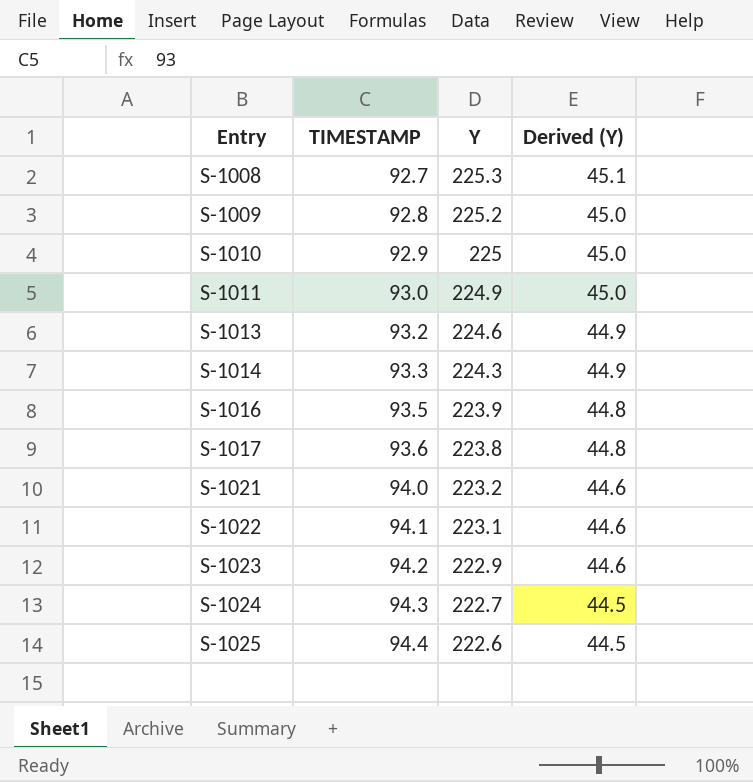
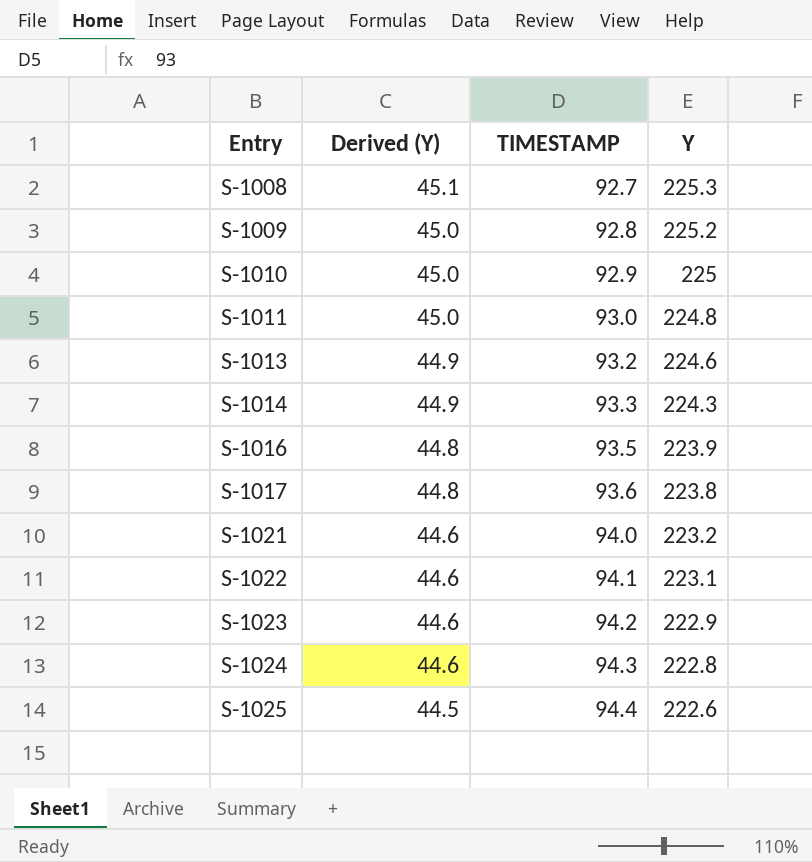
column Derived (Y) | position: 4 -> 2
S-1011 | Y: 224.9 -> 224.8
S-1024 | Derived (Y): 44.5 -> 44.6
S-1024 | Y: 222.7 -> 222.8

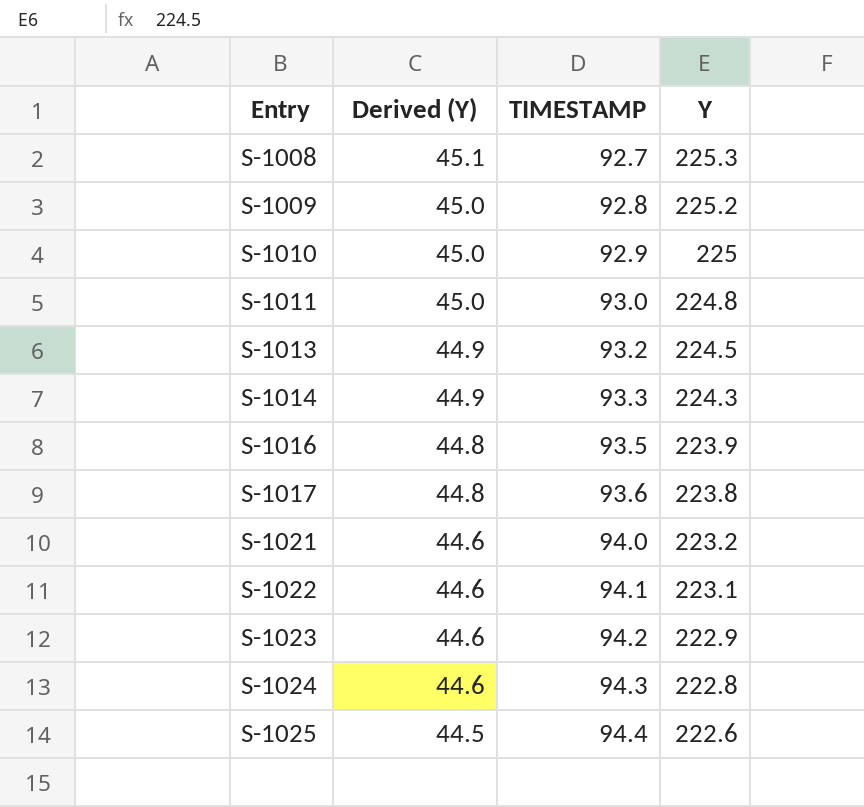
S-1013 | Y: 224.6 -> 224.5

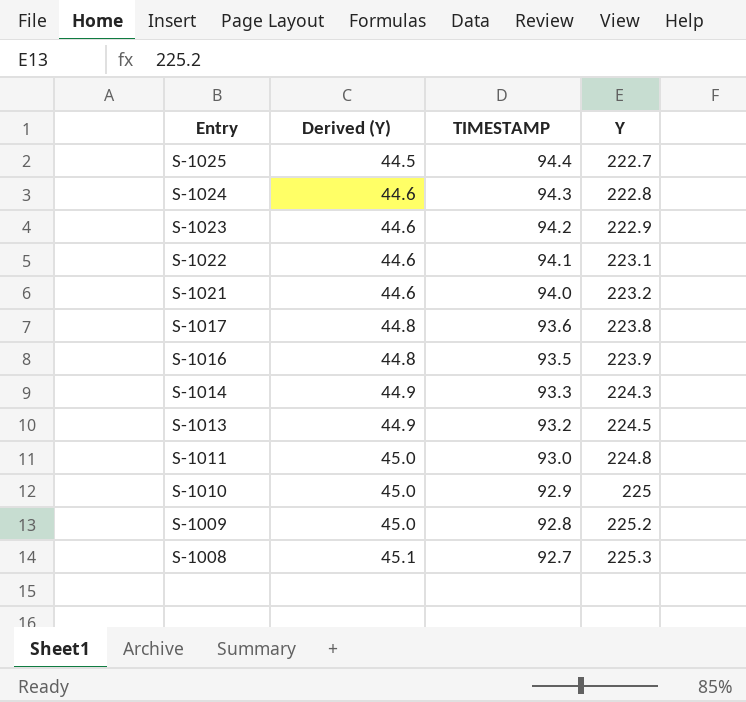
row order: Entry ascending -> Entry descending
S-1025 | Y: 222.6 -> 222.7

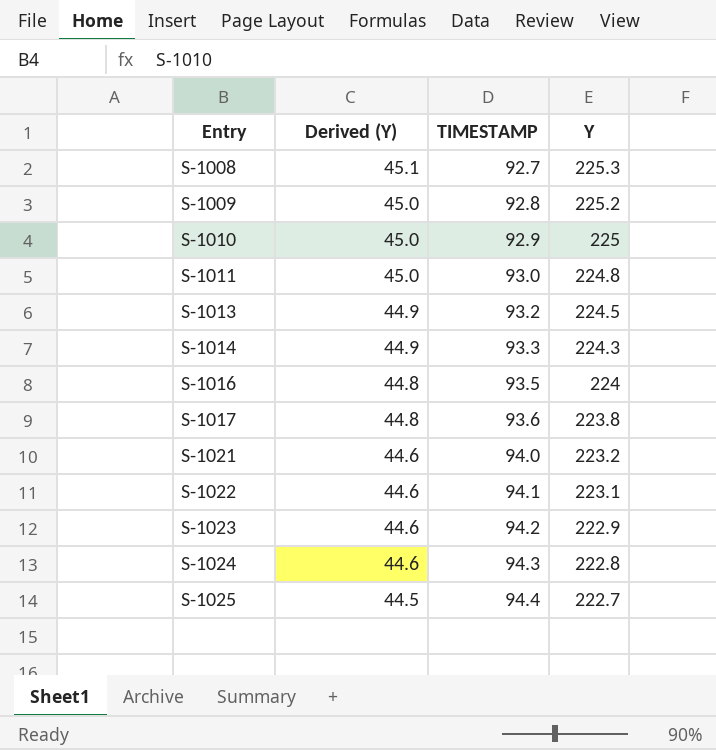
row order: Entry descending -> Entry ascending
S-1016 | Y: 223.9 -> 224

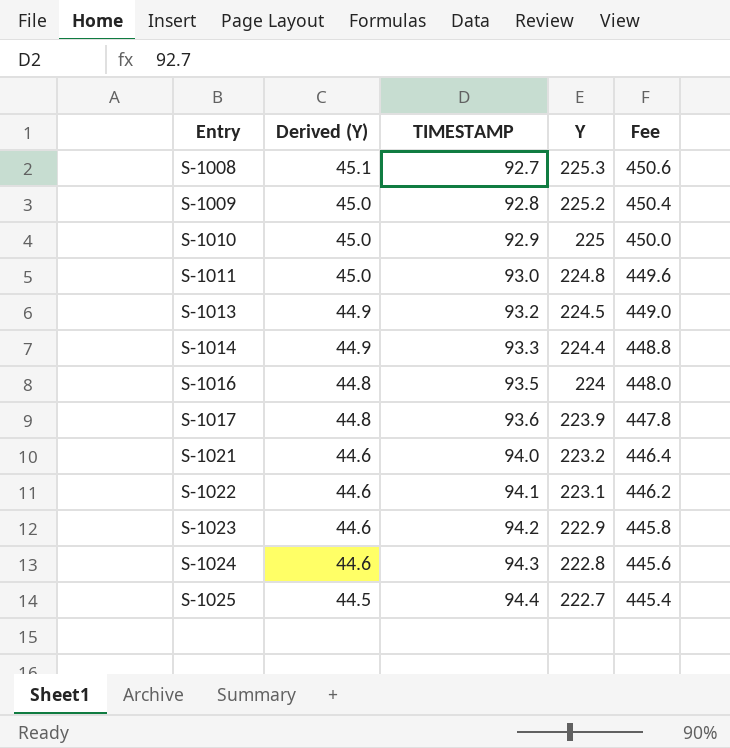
column Fee | formula: none -> [Y] * 2
S-1014 | Y: 224.3 -> 224.4
S-1017 | Y: 223.8 -> 223.9

